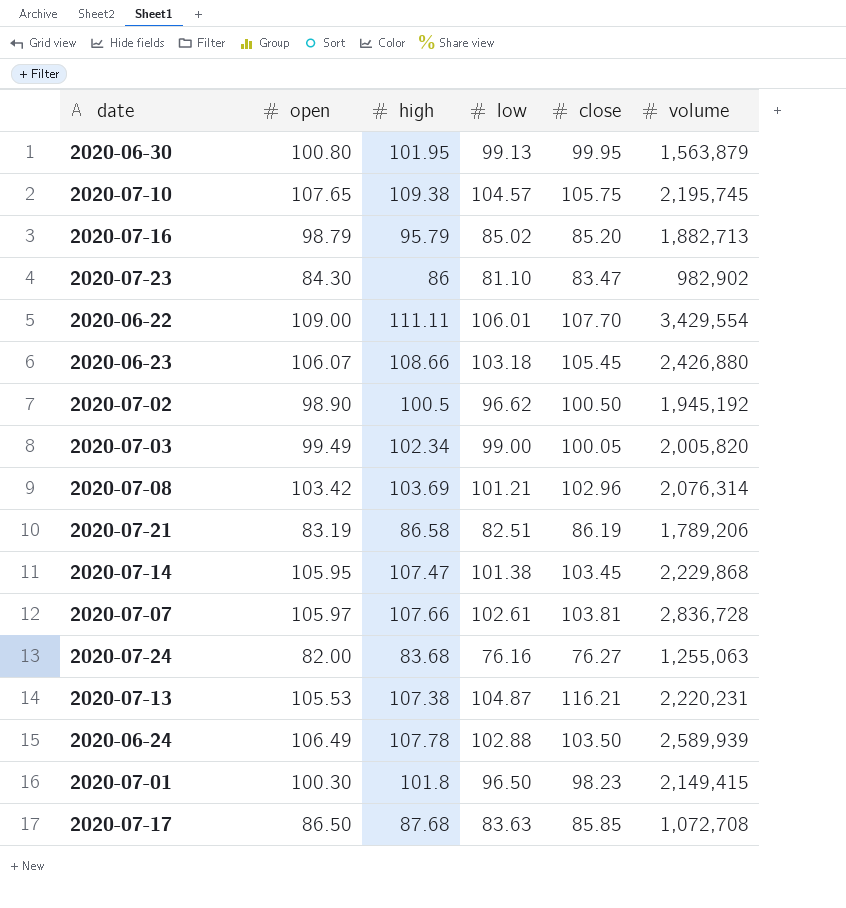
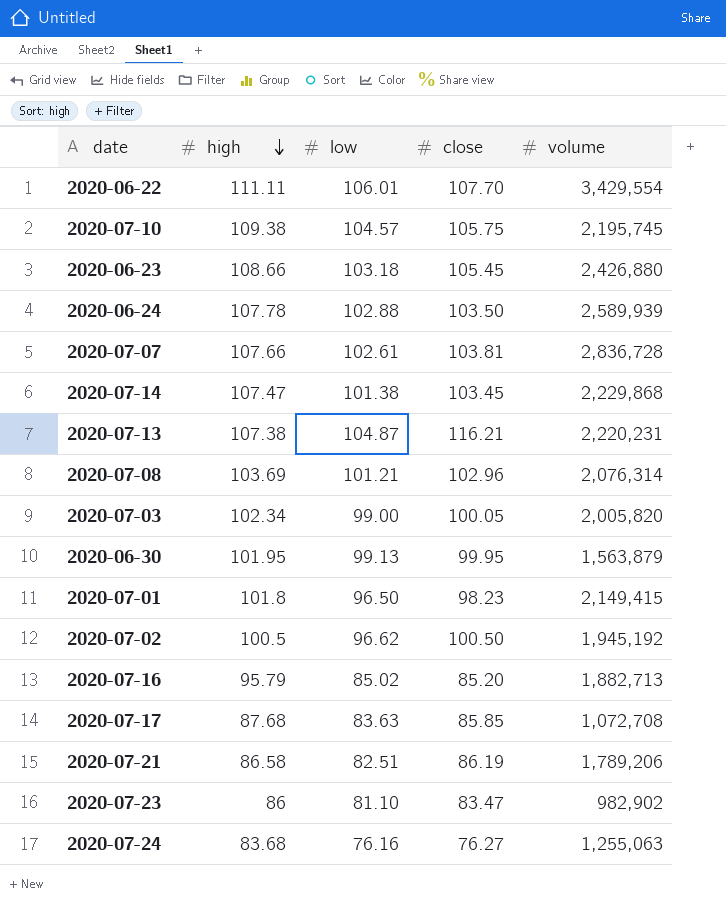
row order: none -> high descending
column open | position: 2 -> none

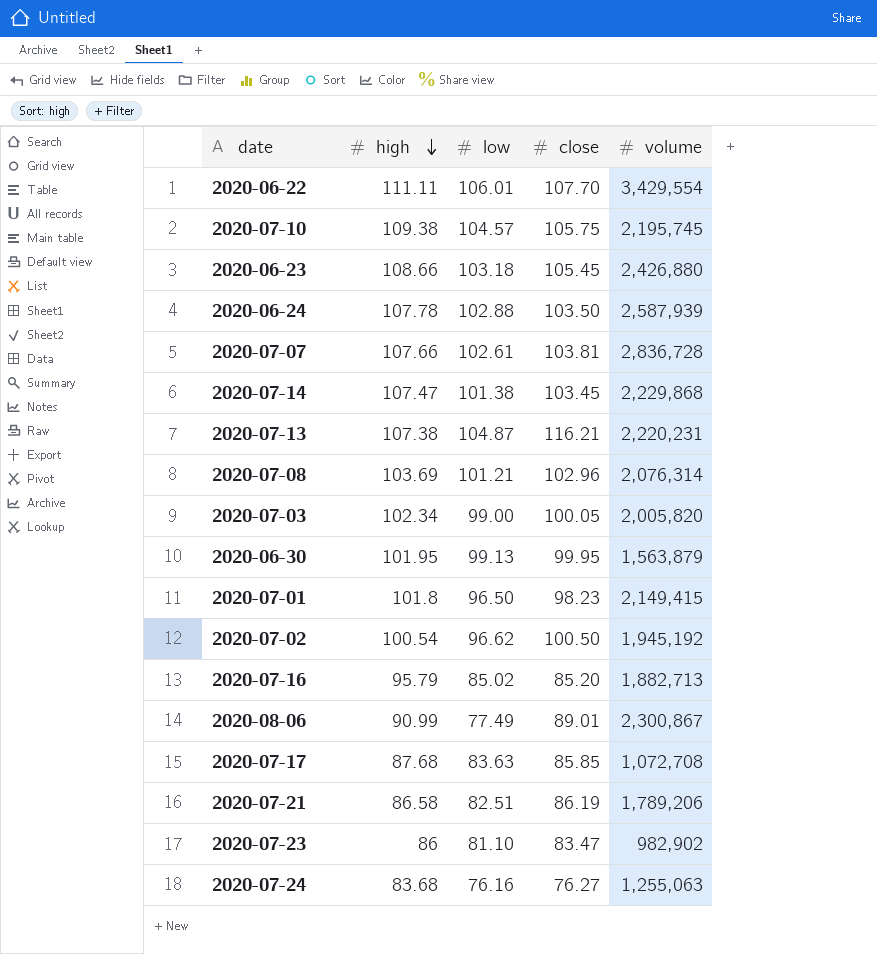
2020-06-24 | volume: 2,589,939 -> 2,587,939
2020-07-02 | high: 100.5 -> 100.54
row 2020-08-06: none -> 90.99 | 77.49 | 89.01 | 2,300,867

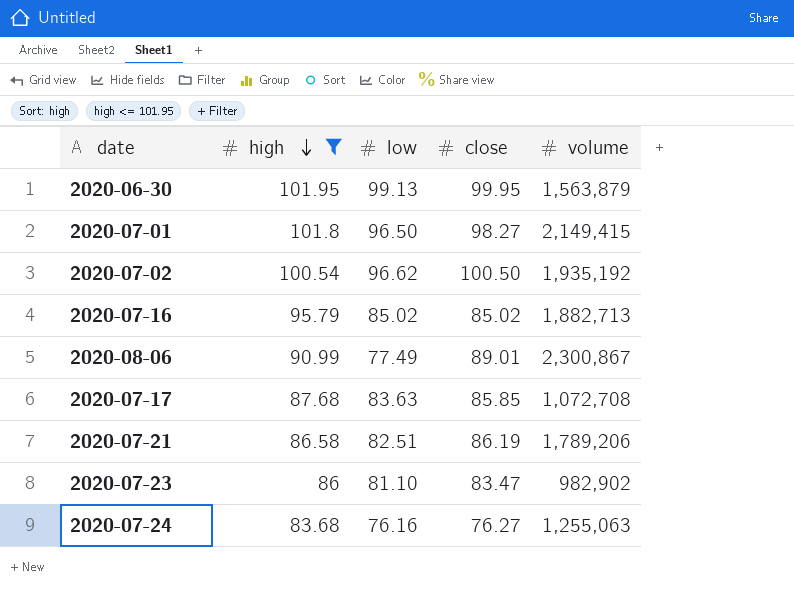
filter: none -> high <= 101.95
2020-07-01 | close: 98.23 -> 98.27
2020-07-02 | volume: 1,945,192 -> 1,935,192
2020-07-16 | close: 85.20 -> 85.02

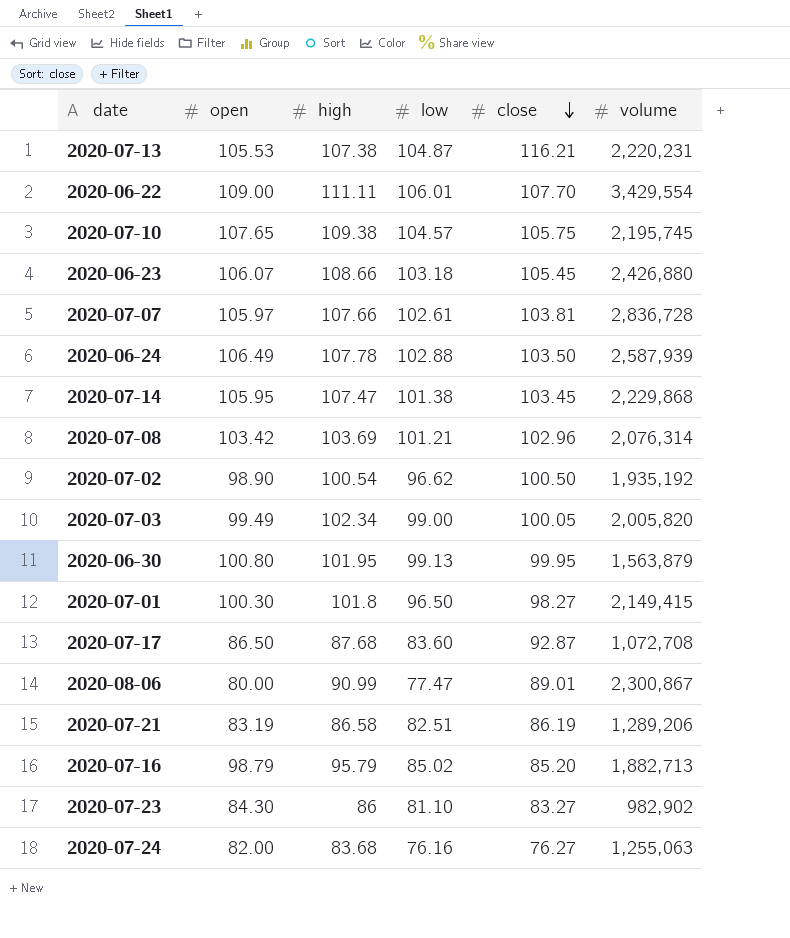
filter: high <= 101.95 -> none
row order: high descending -> close descending
column open | position: none -> 2
2020-07-17 | low: 83.63 -> 83.60
2020-07-17 | close: 85.85 -> 92.87
2020-08-06 | low: 77.49 -> 77.47
2020-07-21 | volume: 1,789,206 -> 1,289,206
2020-07-16 | close: 85.02 -> 85.20
2020-07-23 | close: 83.47 -> 83.27

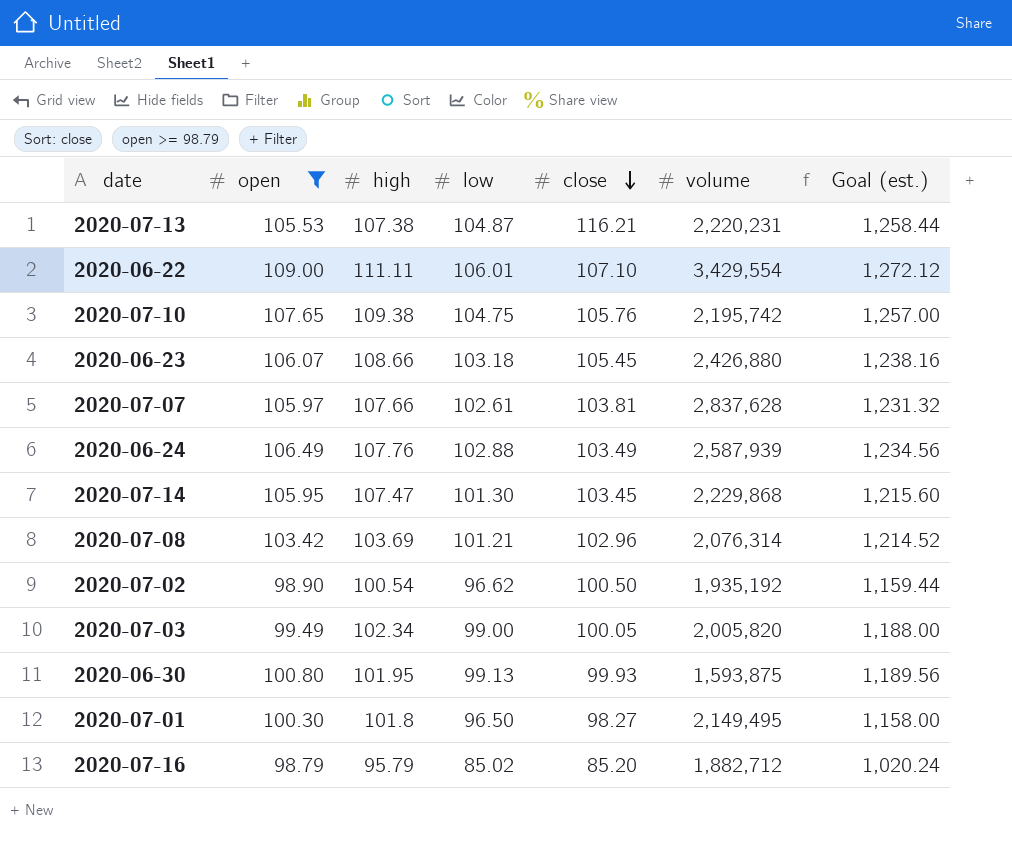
filter: none -> open >= 98.79
column Goal (est.) | formula: none -> [low] * 12
2020-06-22 | close: 107.70 -> 107.10
2020-07-10 | low: 104.57 -> 104.75
2020-07-10 | close: 105.75 -> 105.76
2020-07-10 | volume: 2,195,745 -> 2,195,742
2020-07-07 | volume: 2,836,728 -> 2,837,628
2020-06-24 | high: 107.78 -> 107.76
2020-06-24 | close: 103.50 -> 103.49
2020-07-14 | low: 101.38 -> 101.30
2020-06-30 | close: 99.95 -> 99.93
2020-06-30 | volume: 1,563,879 -> 1,593,875
2020-07-01 | volume: 2,149,415 -> 2,149,495
2020-07-16 | volume: 1,882,713 -> 1,882,712

